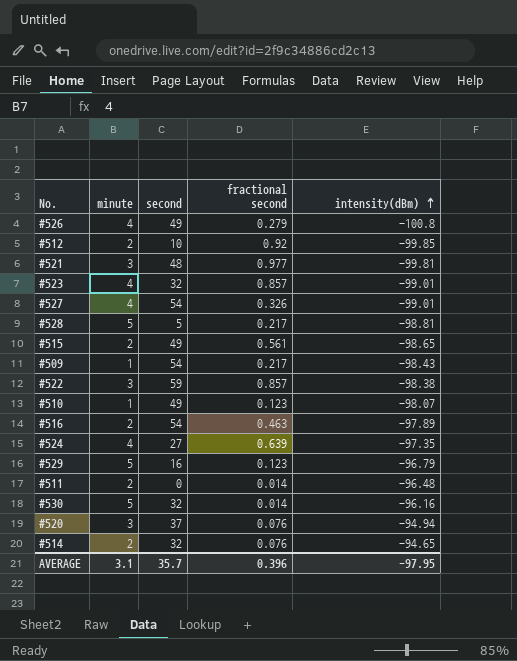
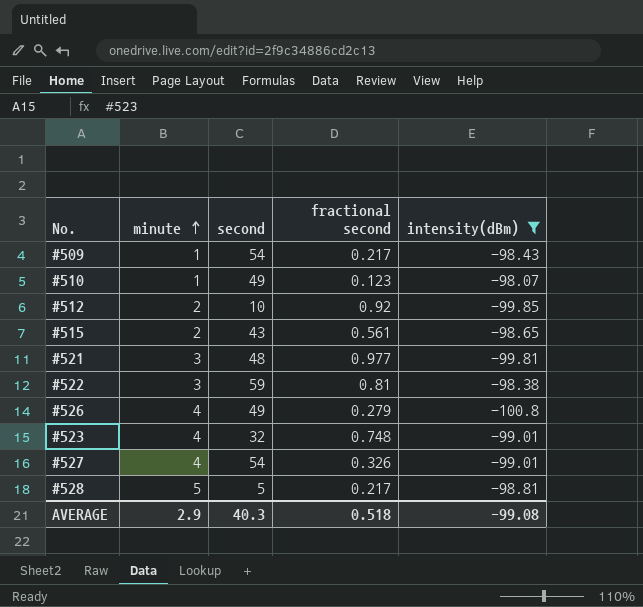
filter: none -> intensity(dBm) <= -98.07
row order: intensity(dBm) ascending -> minute ascending
#515 | second: 49 -> 43
#522 | fractional second: 0.857 -> 0.81
#523 | fractional second: 0.857 -> 0.748
AVERAGE | minute: 3.1 -> 2.9
AVERAGE | second: 35.7 -> 40.3
AVERAGE | fractional second: 0.396 -> 0.518
AVERAGE | intensity(dBm): -97.95 -> -99.08

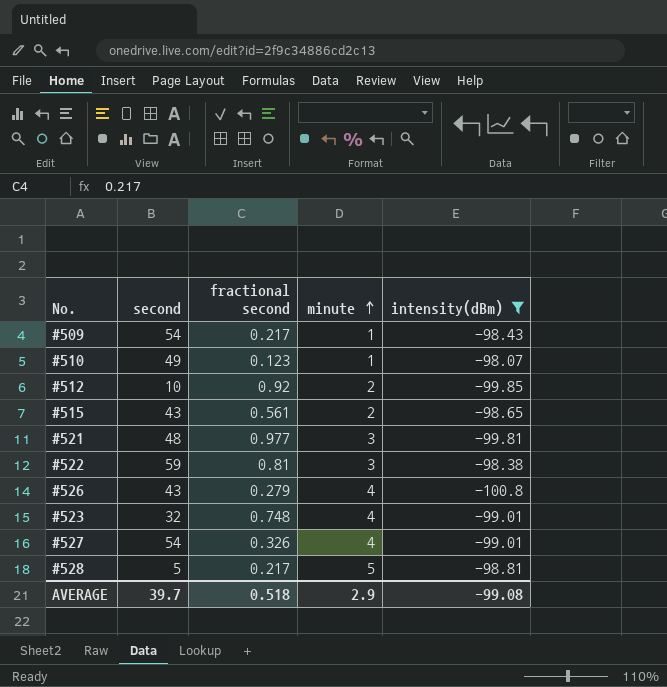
column minute | position: 2 -> 4
#526 | second: 49 -> 43
AVERAGE | second: 40.3 -> 39.7

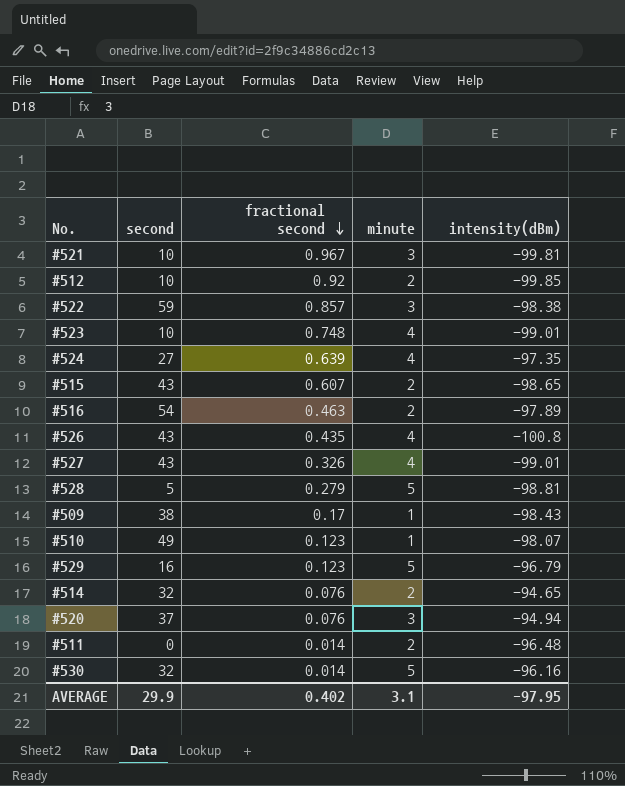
filter: intensity(dBm) <= -98.07 -> none
row order: minute ascending -> fractional second descending
#521 | second: 48 -> 10
#521 | fractional second: 0.977 -> 0.967
#522 | fractional second: 0.81 -> 0.857
#523 | second: 32 -> 10
#515 | fractional second: 0.561 -> 0.607
#526 | fractional second: 0.279 -> 0.435
#527 | second: 54 -> 43
#528 | fractional second: 0.217 -> 0.279
#509 | second: 54 -> 38
#509 | fractional second: 0.217 -> 0.17
AVERAGE | second: 39.7 -> 29.9
AVERAGE | fractional second: 0.518 -> 0.402
AVERAGE | minute: 2.9 -> 3.1
AVERAGE | intensity(dBm): -99.08 -> -97.95

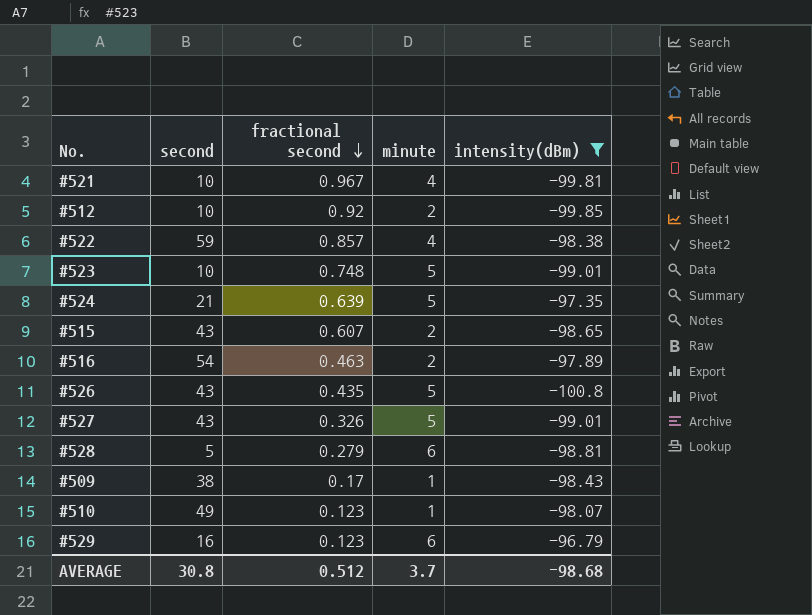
filter: none -> intensity(dBm) <= -96.79
#521 | minute: 3 -> 4
#522 | minute: 3 -> 4
#523 | minute: 4 -> 5
#524 | second: 27 -> 21
#524 | minute: 4 -> 5
#526 | minute: 4 -> 5
#527 | minute: 4 -> 5
#528 | minute: 5 -> 6
#529 | minute: 5 -> 6
AVERAGE | second: 29.9 -> 30.8
AVERAGE | fractional second: 0.402 -> 0.512
AVERAGE | minute: 3.1 -> 3.7
AVERAGE | intensity(dBm): -97.95 -> -98.68

